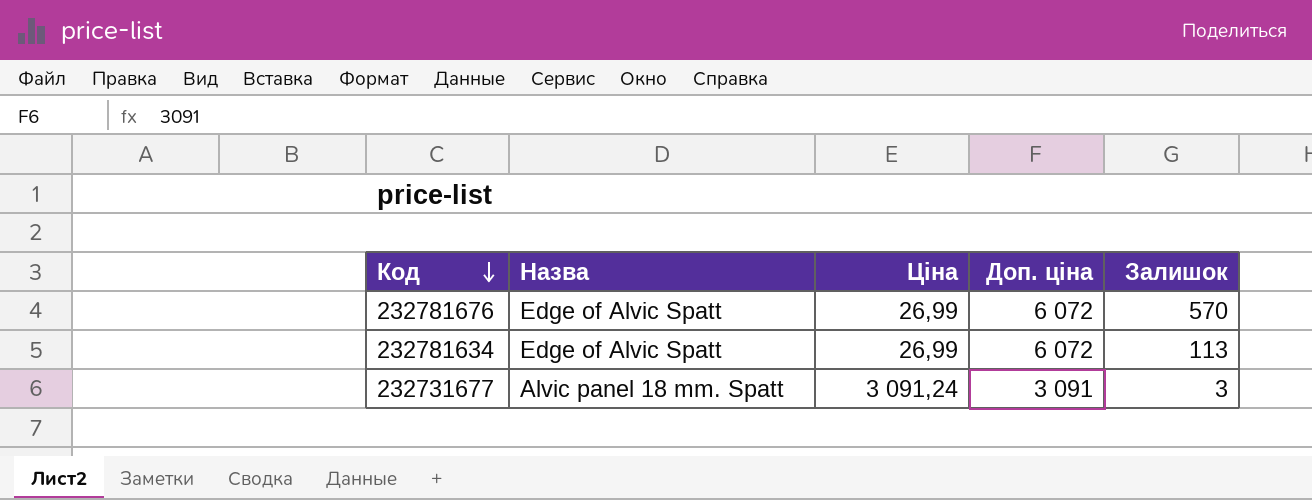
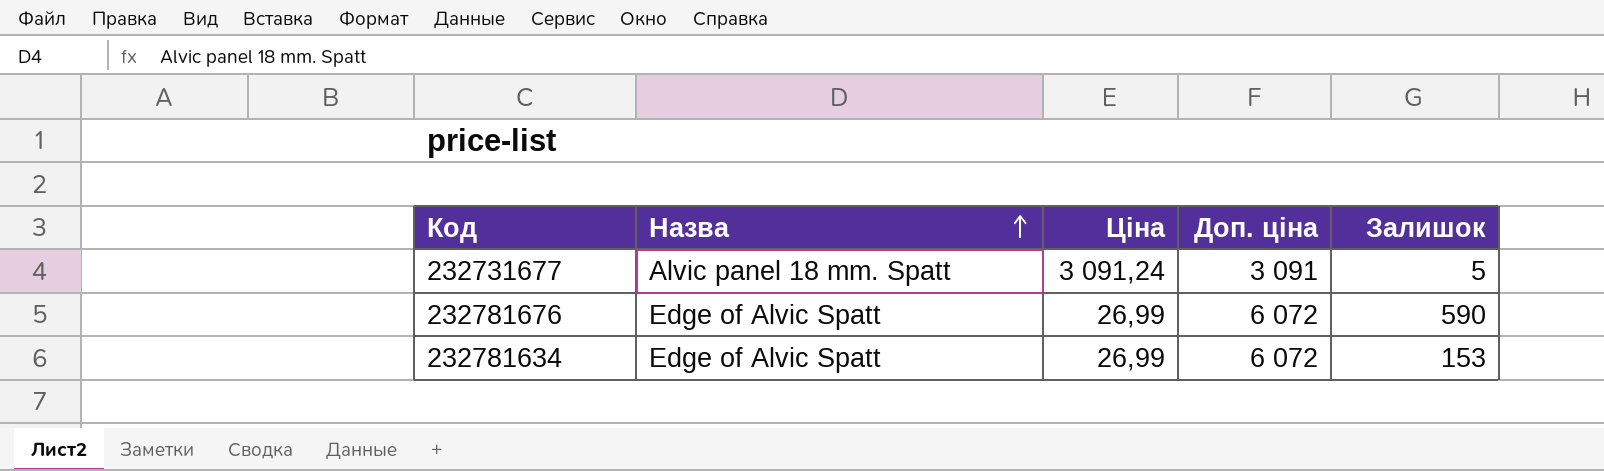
row order: Код descending -> Назва ascending
232731677 | Залишок: 3 -> 5
232781676 | Залишок: 570 -> 590
232781634 | Залишок: 113 -> 153

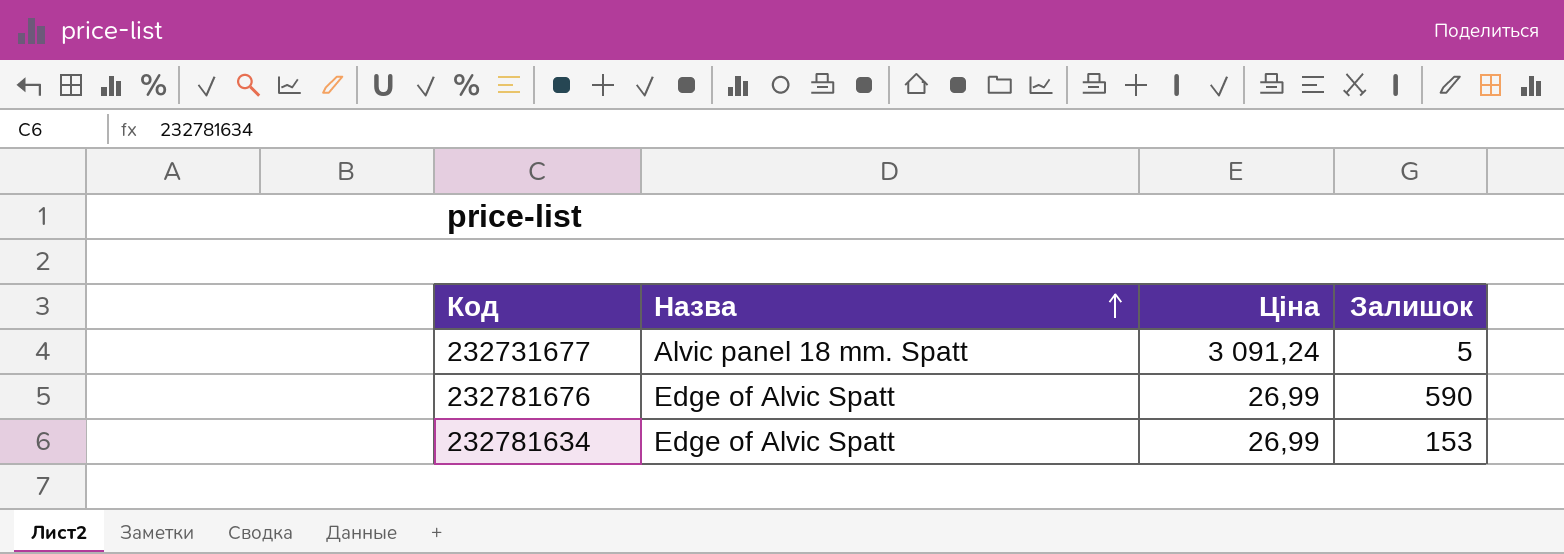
column Доп. ціна | position: 4 -> none

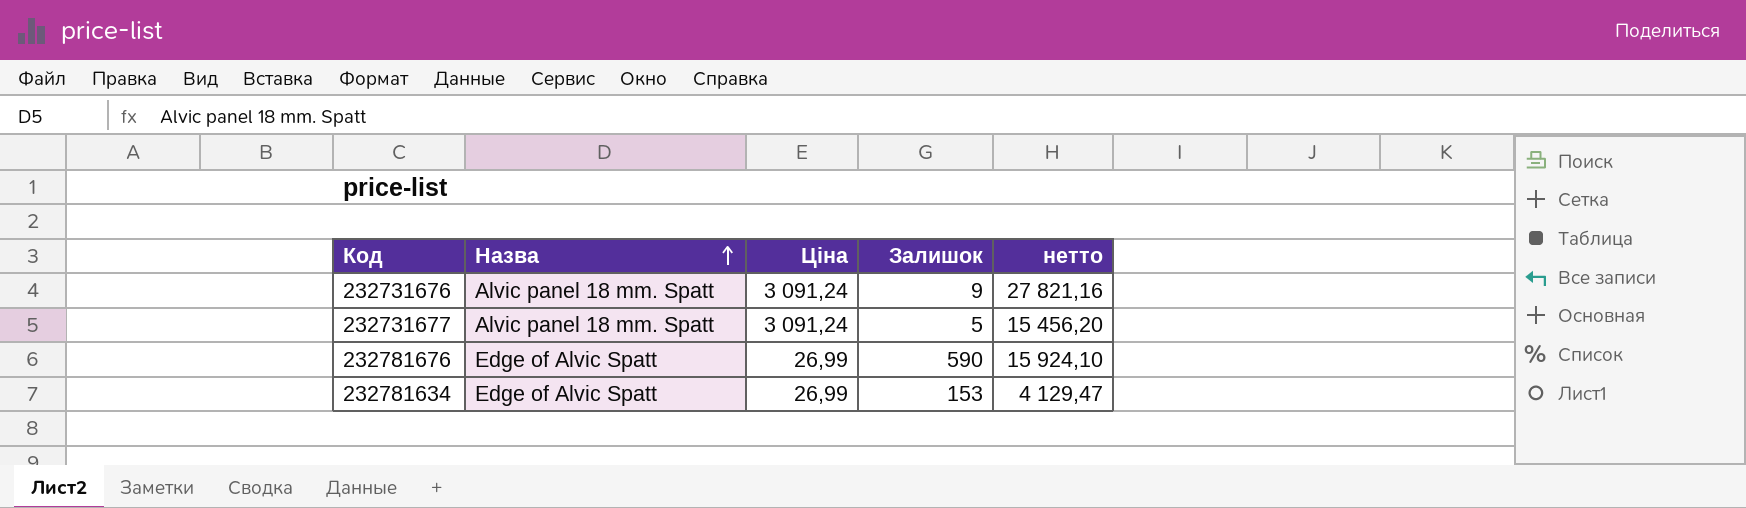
column нетто | formula: none -> [Ціна] * [Залишок]
row 232731676: none -> Alvic panel 18 mm. Spatt | 3 091,24 | 9 | 27 821,16

